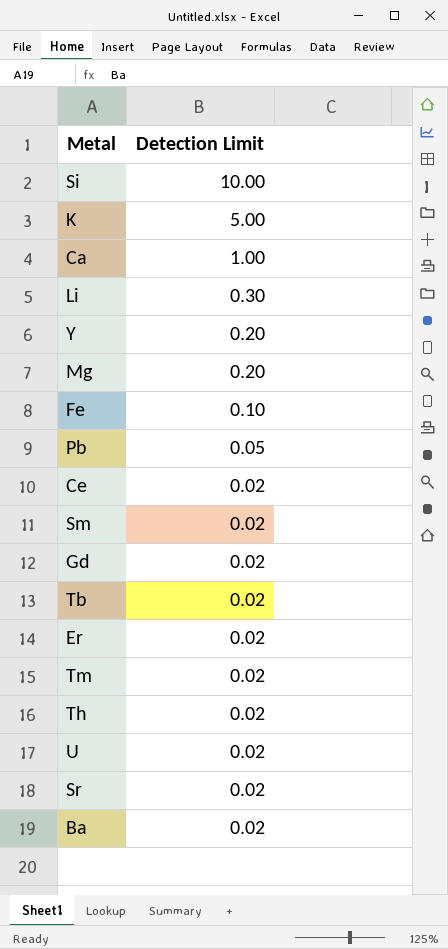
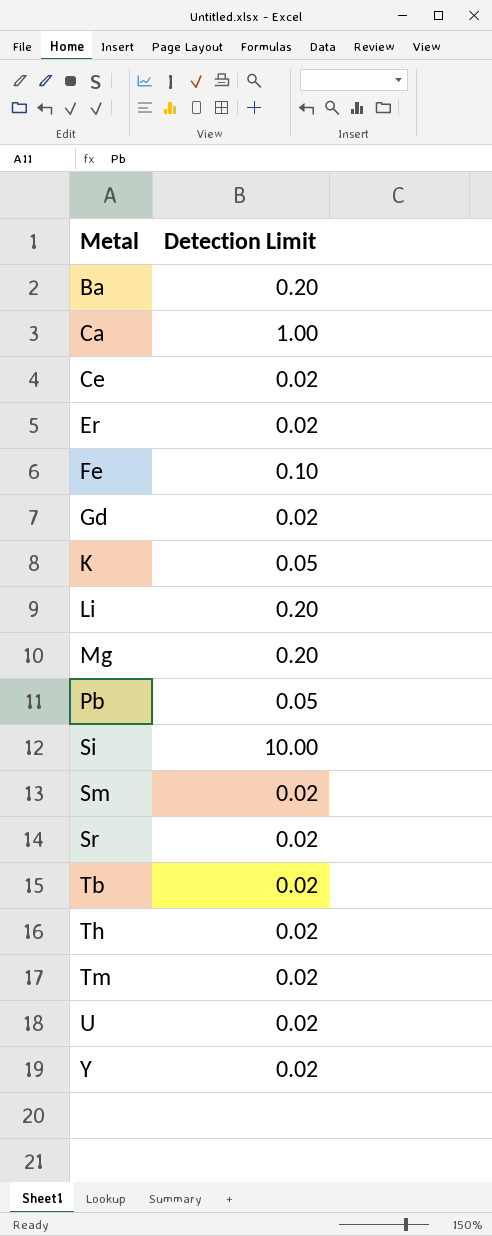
row order: Detection Limit descending -> Metal ascending
Ba | Detection Limit: 0.02 -> 0.20
K | Detection Limit: 5.00 -> 0.05
Li | Detection Limit: 0.30 -> 0.20
Y | Detection Limit: 0.20 -> 0.02

